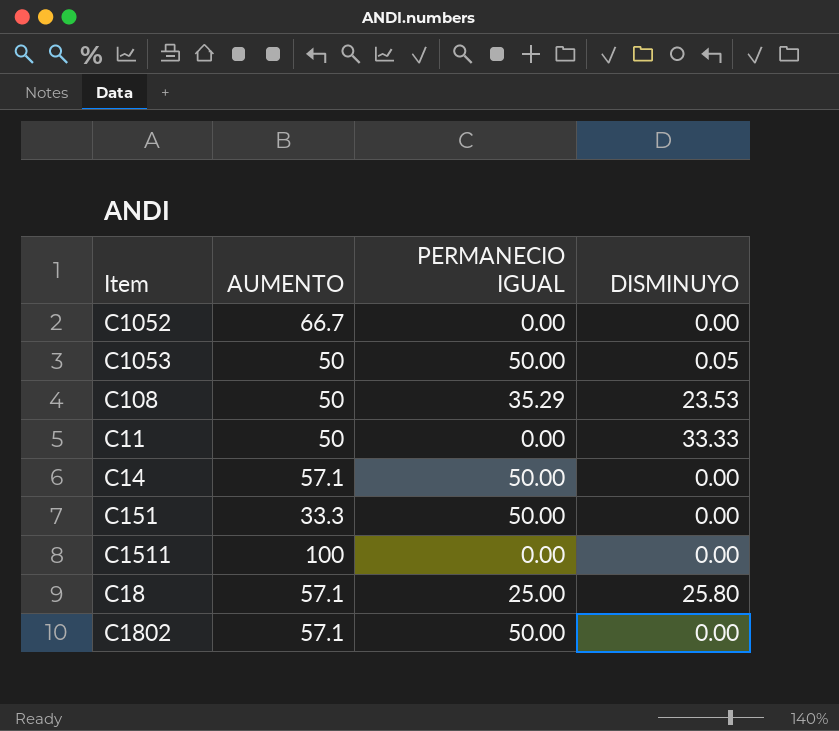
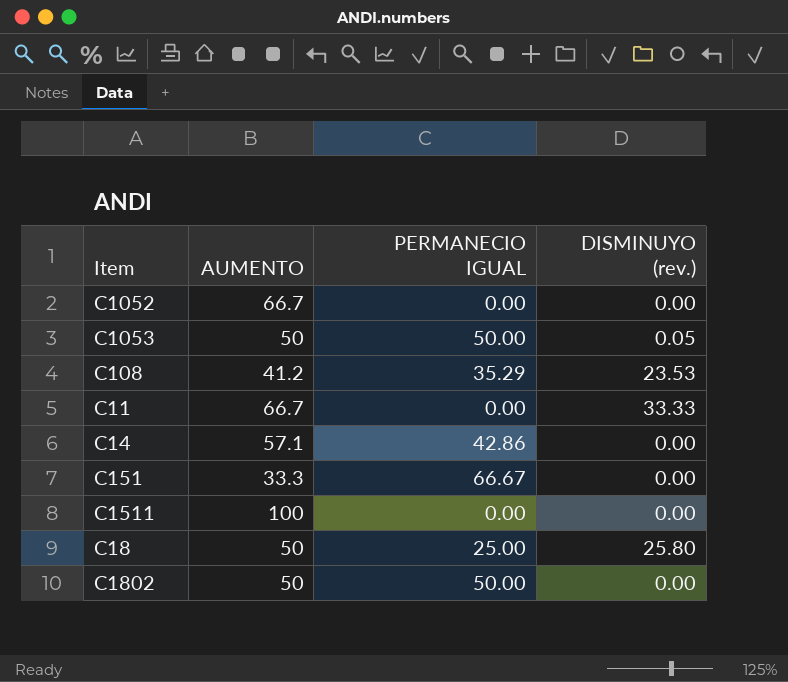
column name: DISMINUYO -> DISMINUYO (rev.)
C108 | AUMENTO: 50 -> 41.2
C11 | AUMENTO: 50 -> 66.7
C14 | PERMANECIO IGUAL: 50.00 -> 42.86
C151 | PERMANECIO IGUAL: 50.00 -> 66.67
C18 | AUMENTO: 57.1 -> 50
C1802 | AUMENTO: 57.1 -> 50

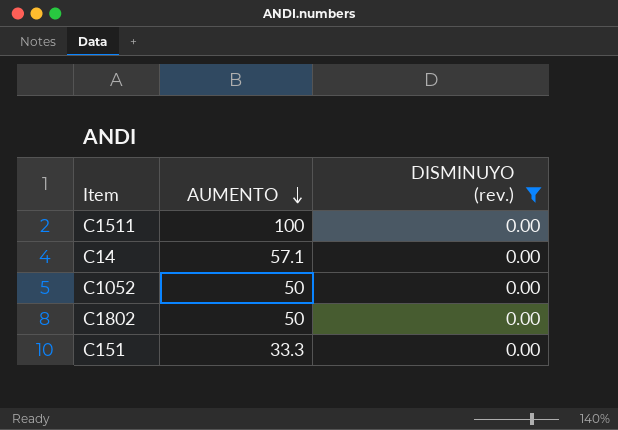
filter: none -> DISMINUYO (rev.) = 0.00
row order: none -> AUMENTO descending
column PERMANECIO IGUAL | position: 3 -> none
C1052 | AUMENTO: 66.7 -> 50

